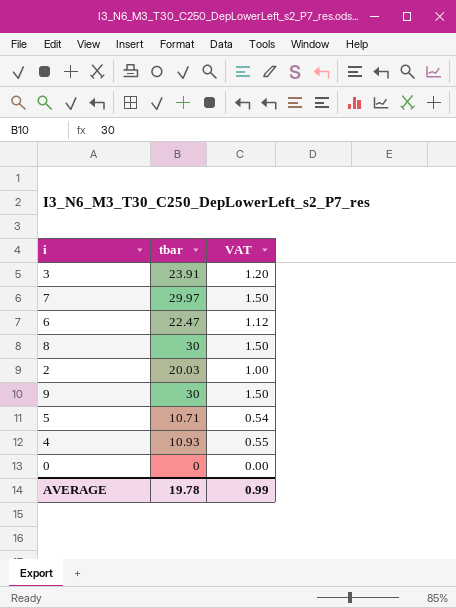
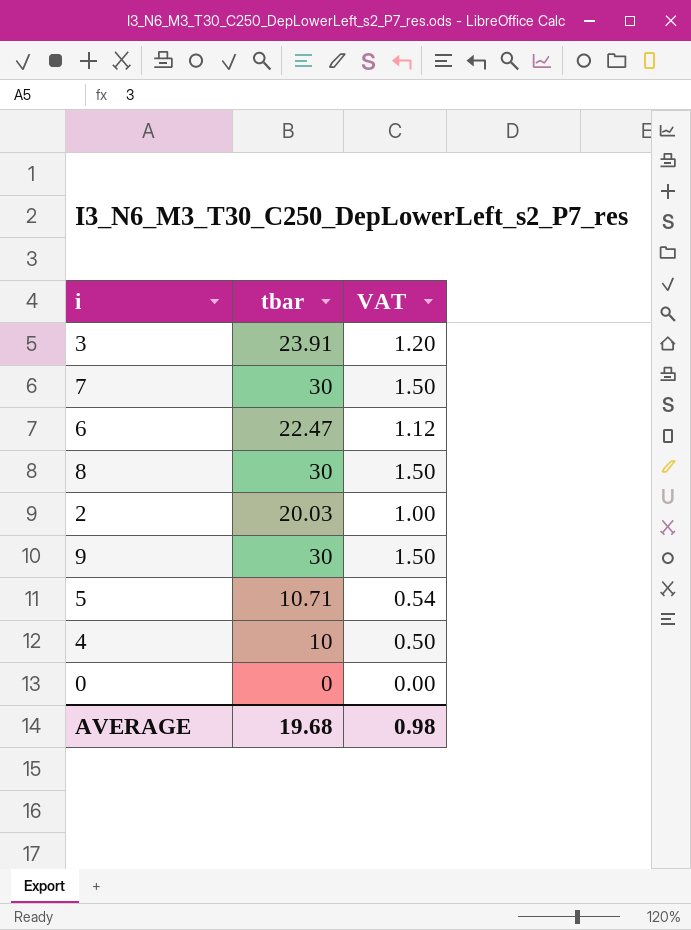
7 | tbar: 29.97 -> 30
4 | tbar: 10.93 -> 10
4 | VAT: 0.55 -> 0.50
AVERAGE | tbar: 19.78 -> 19.68
AVERAGE | VAT: 0.99 -> 0.98

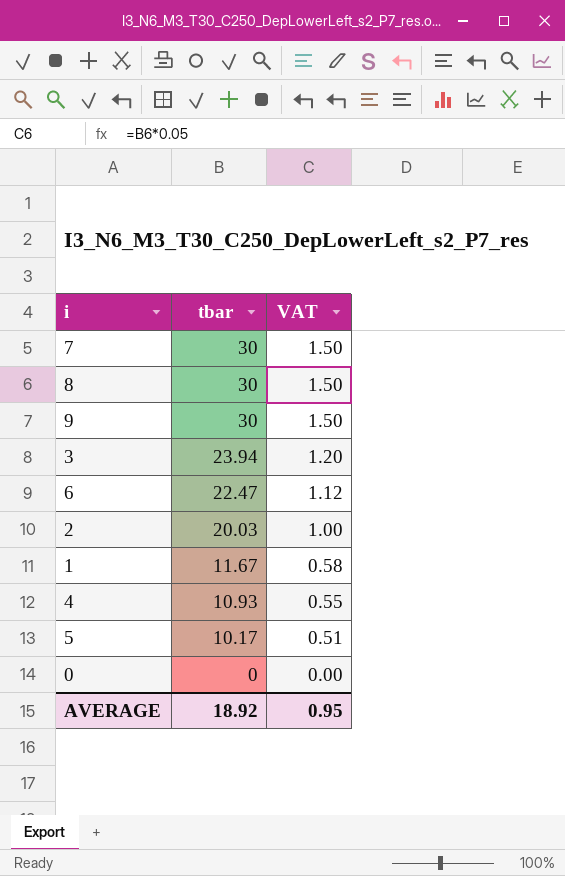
row order: none -> tbar descending
3 | tbar: 23.91 -> 23.94
row 1: none -> 11.67 | 0.58
4 | tbar: 10 -> 10.93
4 | VAT: 0.50 -> 0.55
5 | tbar: 10.71 -> 10.17
5 | VAT: 0.54 -> 0.51
AVERAGE | tbar: 19.68 -> 18.92
AVERAGE | VAT: 0.98 -> 0.95

